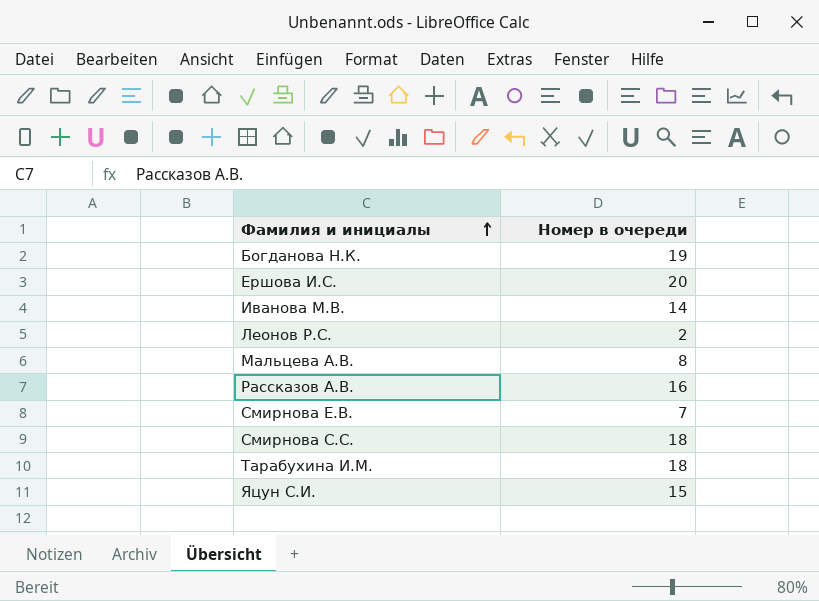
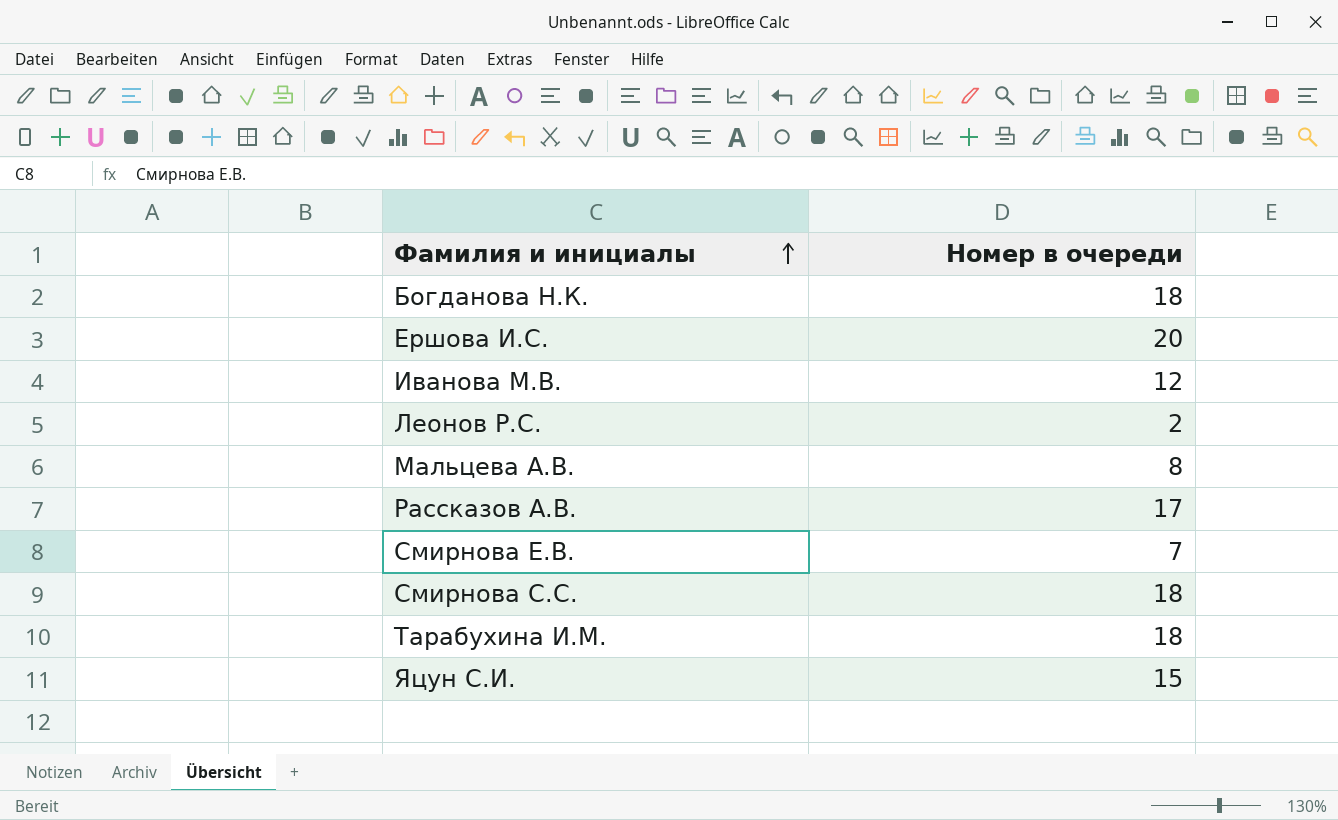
Богданова Н.К. | Номер в очереди: 19 -> 18
Иванова М.В. | Номер в очереди: 14 -> 12
Рассказов А.В. | Номер в очереди: 16 -> 17

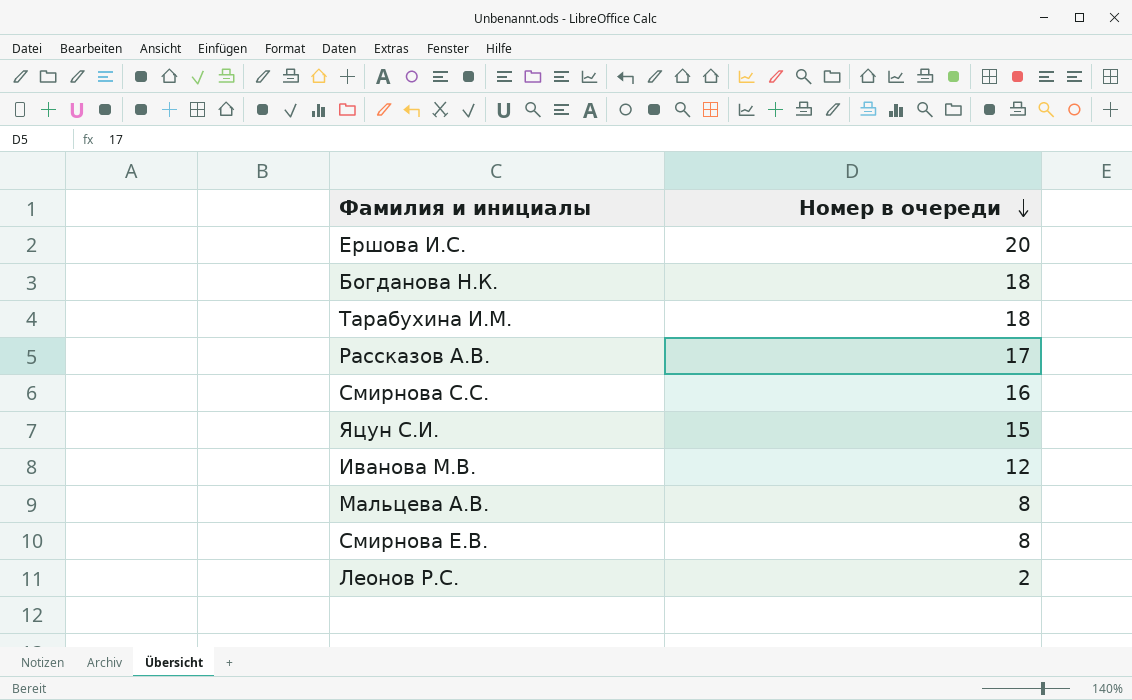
row order: Фамилия и инициалы ascending -> Номер в очереди descending
Смирнова С.С. | Номер в очереди: 18 -> 16
Смирнова Е.В. | Номер в очереди: 7 -> 8

